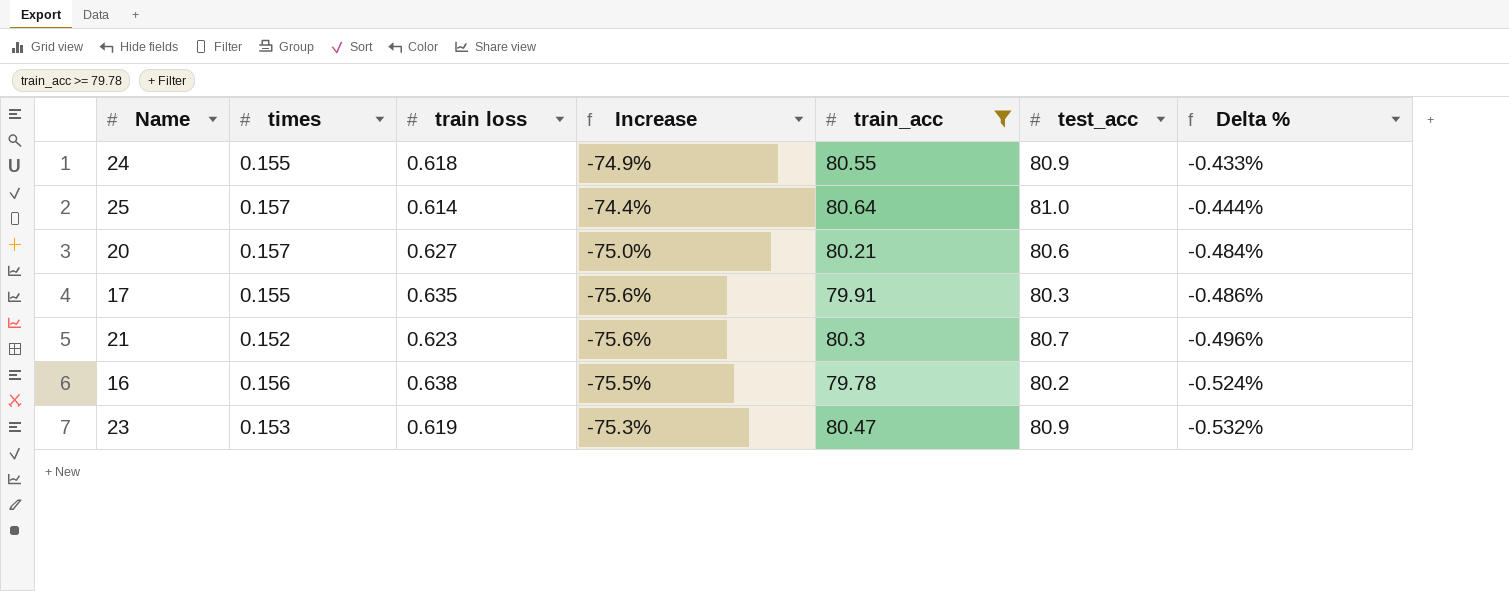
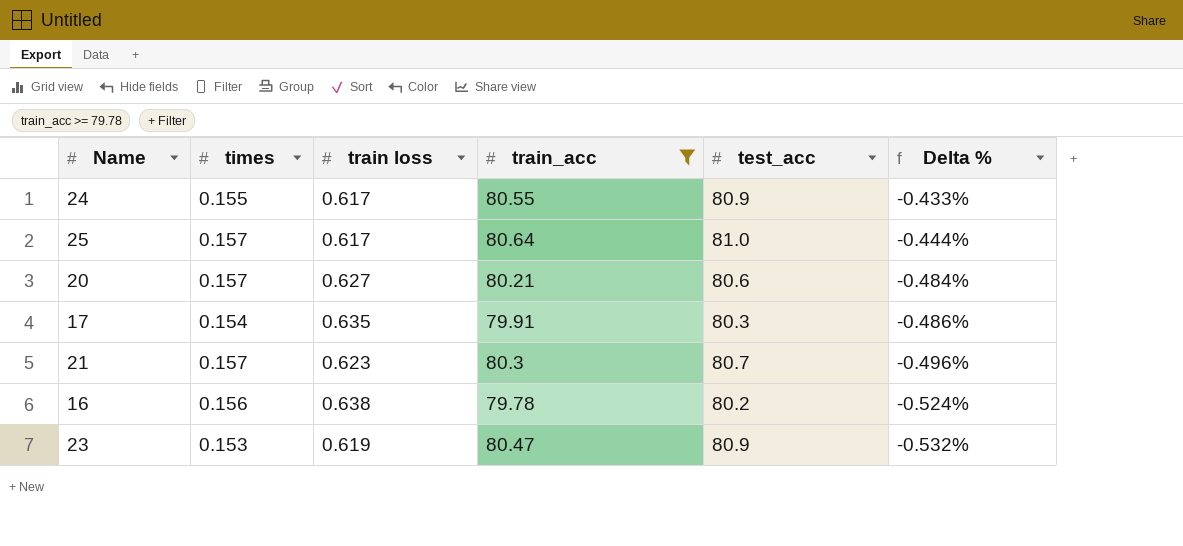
column Increase | formula: ([times] - [train loss]) / [train loss] -> none
24 | train loss: 0.618 -> 0.617
25 | train loss: 0.614 -> 0.617
17 | times: 0.155 -> 0.154
21 | times: 0.152 -> 0.157

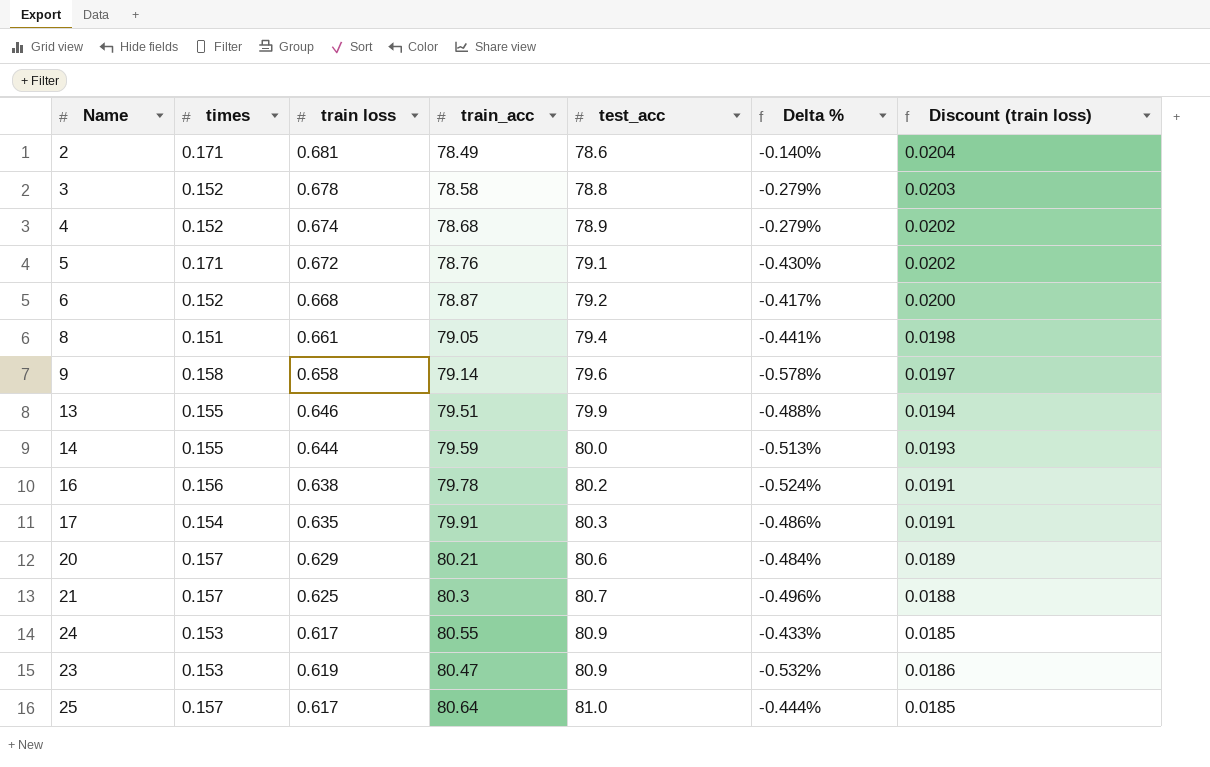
filter: train_acc >= 79.78 -> none
row order: Delta % descending -> test_acc ascending
column Discount (train loss) | formula: none -> [train loss] * 0.03
20 | train loss: 0.627 -> 0.629
21 | train loss: 0.623 -> 0.625
24 | times: 0.155 -> 0.153

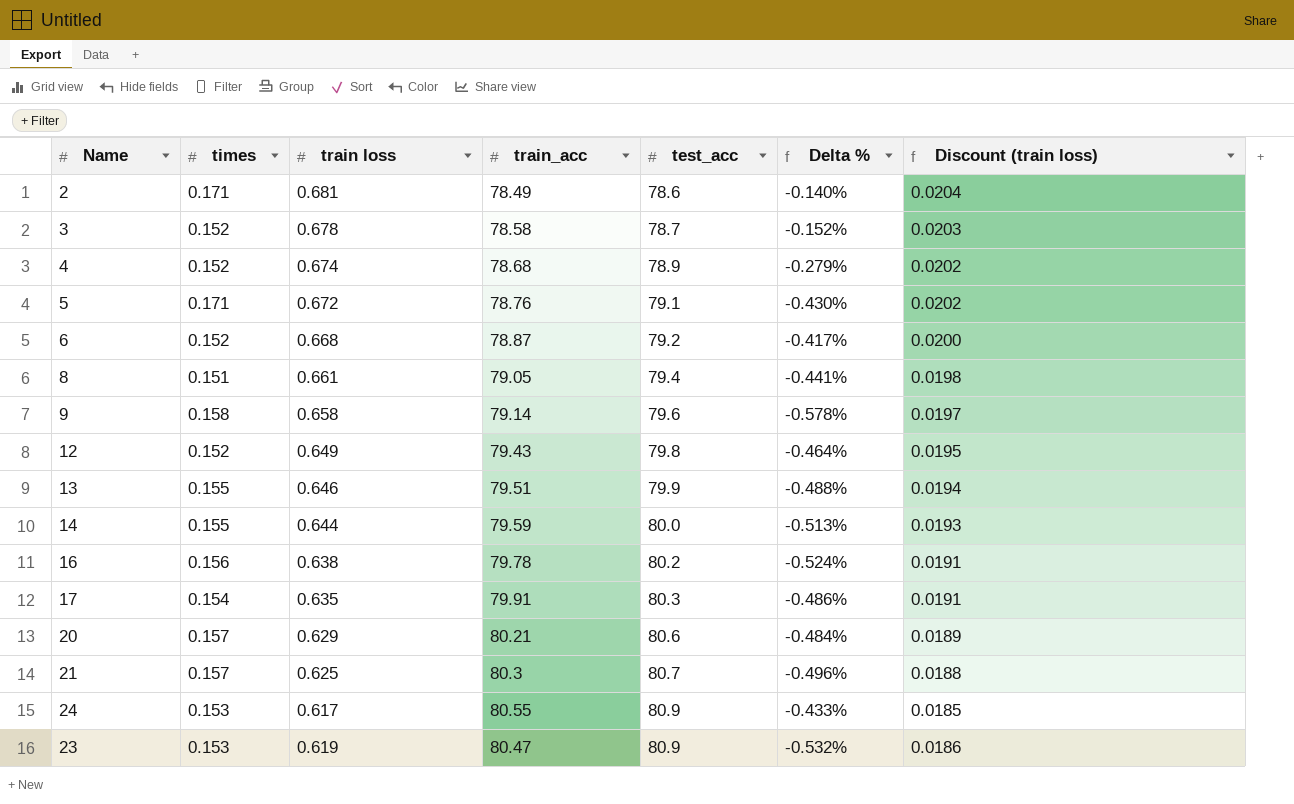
row 25: 0.157 | 0.617 | 80.64 | 81.0 | -0.444% | 0.0185 -> none
3 | test_acc: 78.8 -> 78.7
3 | Delta %: -0.279% -> -0.152%
row 12: none -> 0.152 | 0.649 | 79.43 | 79.8 | -0.464% | 0.0195

